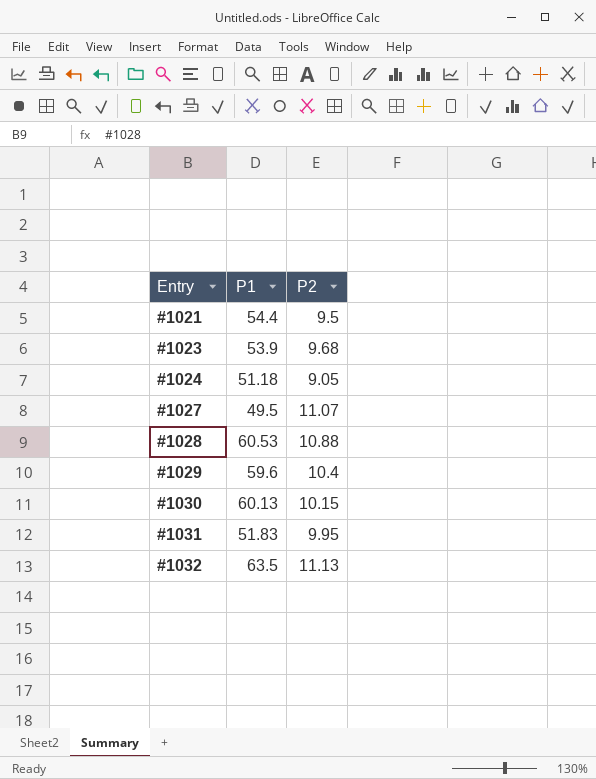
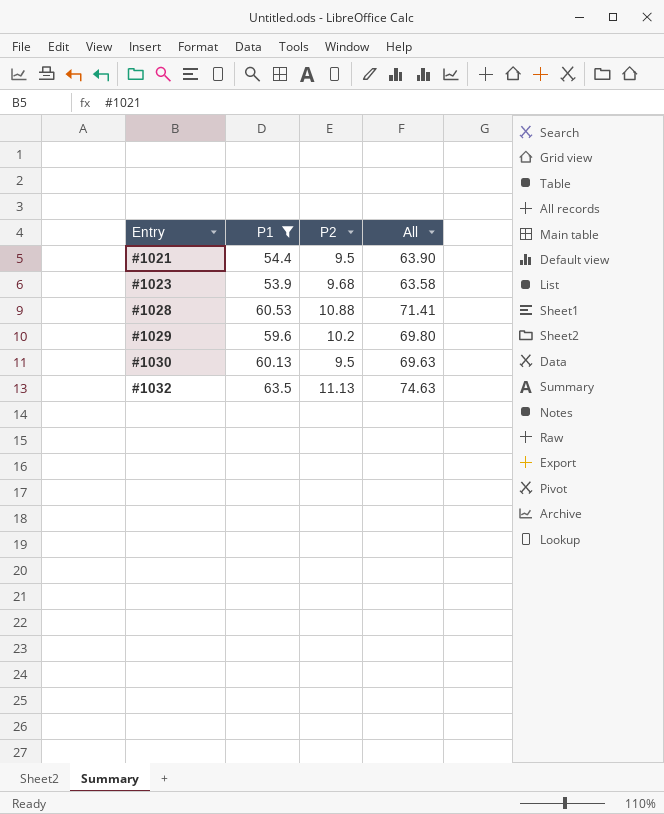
filter: none -> P1 >= 53.9
column All | formula: none -> [P1] + [P2]
#1029 | P2: 10.4 -> 10.2
#1030 | P2: 10.15 -> 9.5

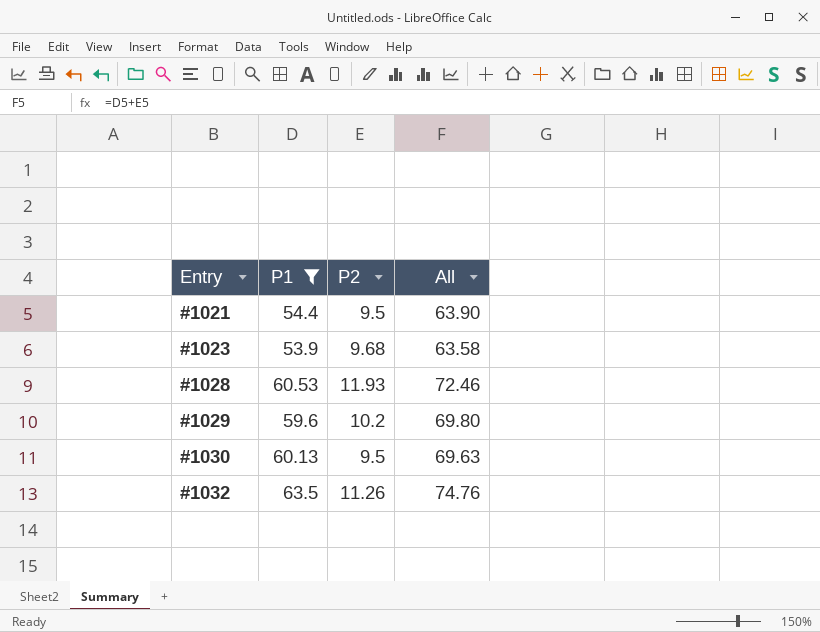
#1028 | P2: 10.88 -> 11.93
#1028 | All: 71.41 -> 72.46
#1032 | P2: 11.13 -> 11.26
#1032 | All: 74.63 -> 74.76

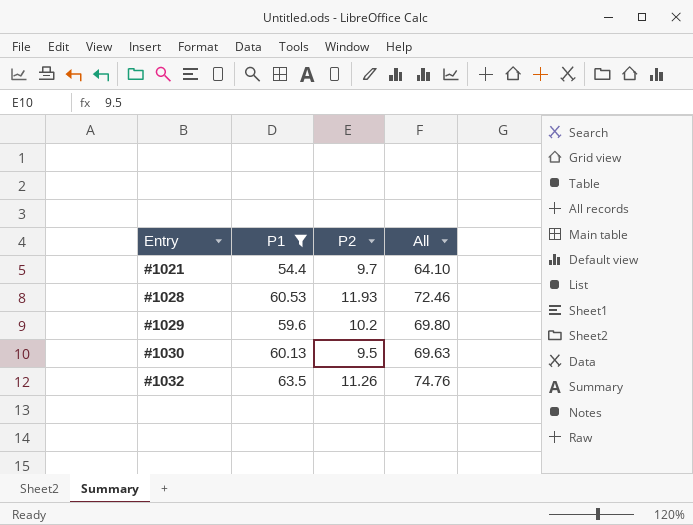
row #1023: 53.9 | 9.68 | 63.58 -> none
#1021 | P2: 9.5 -> 9.7
#1021 | All: 63.90 -> 64.10

